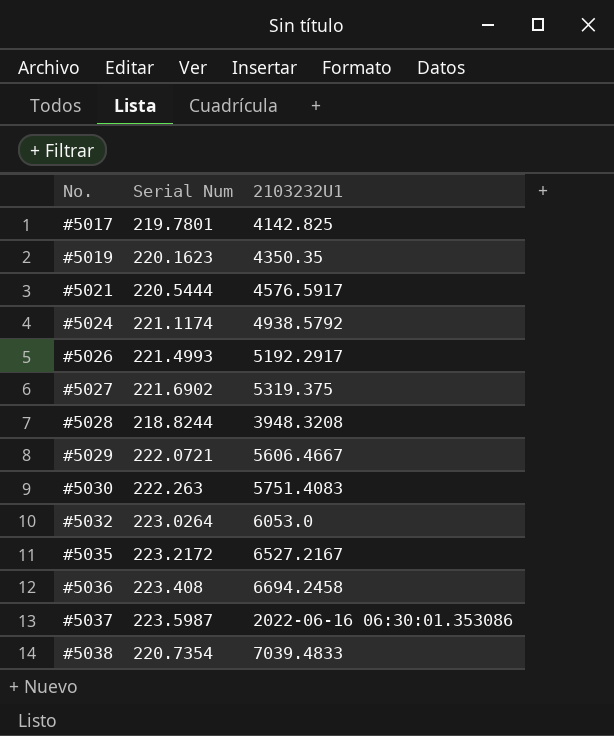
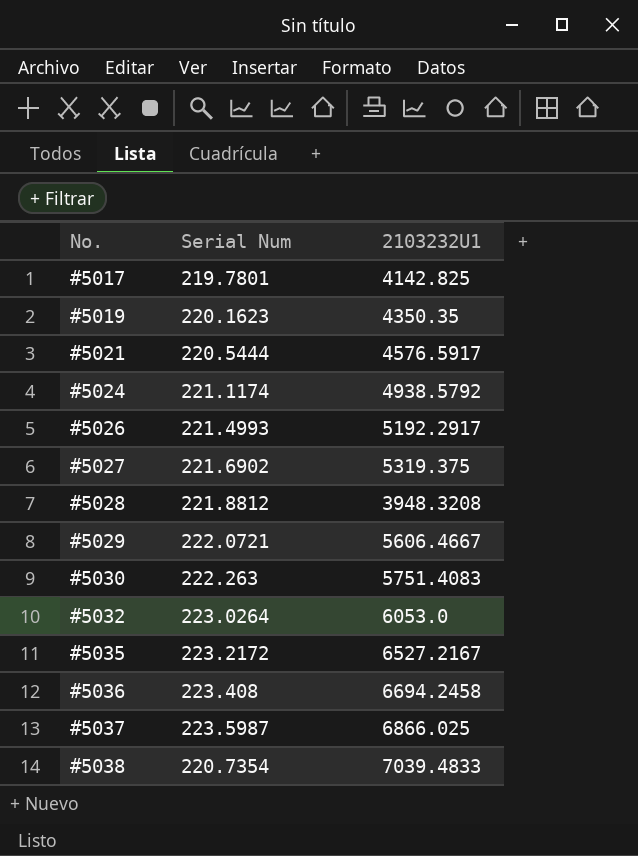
#5028 | Serial Num: 218.8244 -> 221.8812
#5037 | 2103232U1: 2022-06-16 06:30:01.353086 -> 6866.025

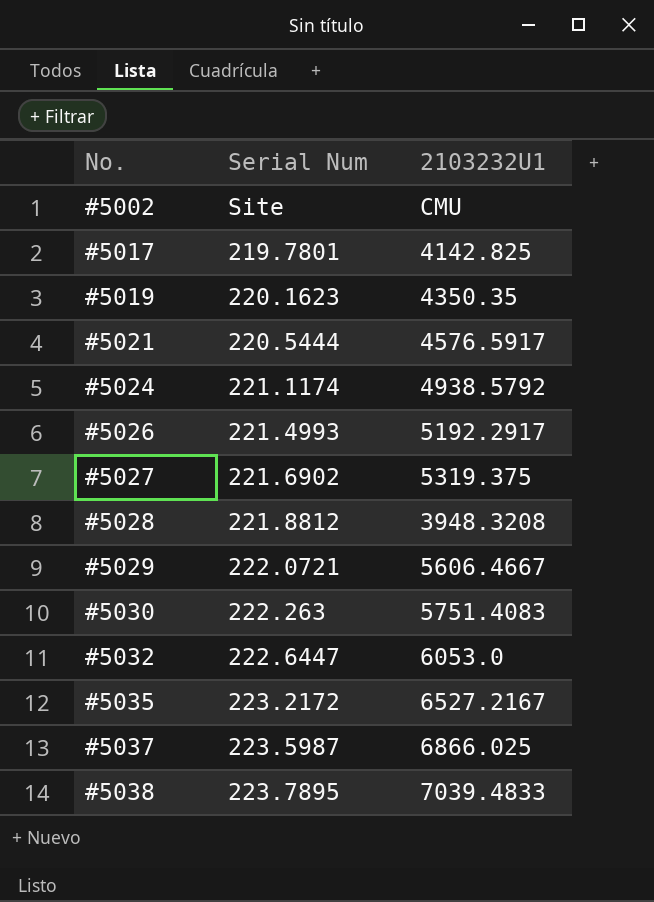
row #5036: 223.408 | 6694.2458 -> none
row #5002: none -> Site | CMU
#5032 | Serial Num: 223.0264 -> 222.6447
#5038 | Serial Num: 220.7354 -> 223.7895

